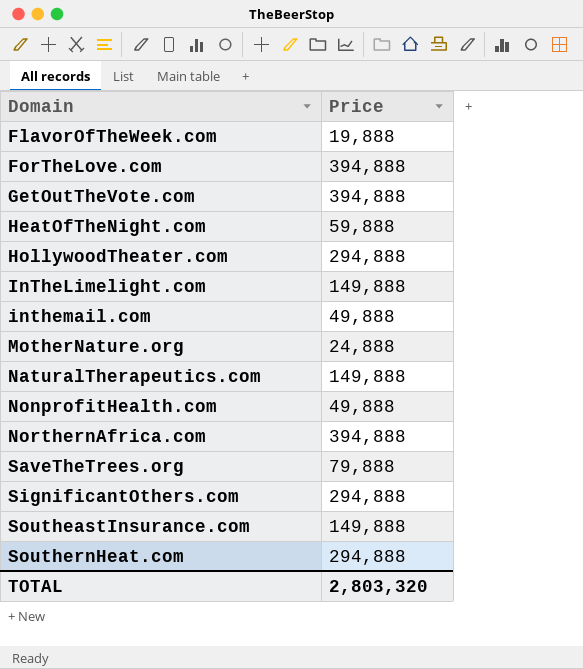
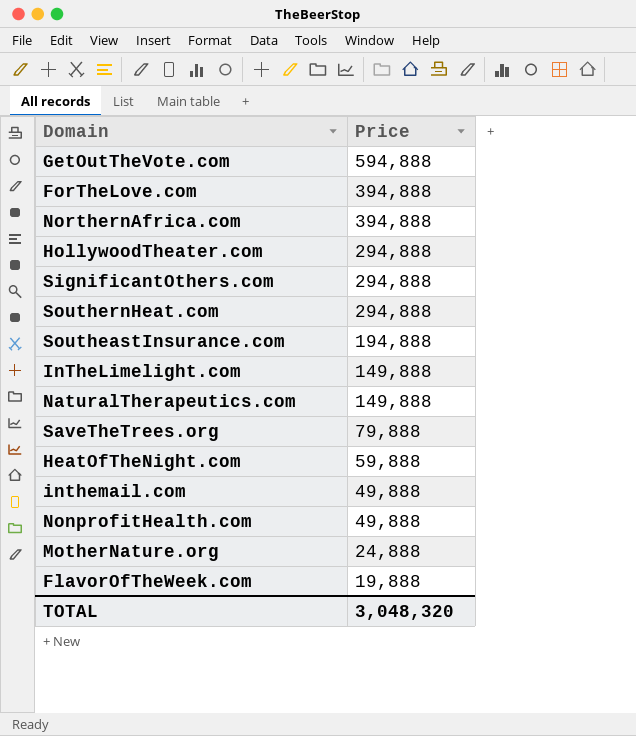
row order: Domain ascending -> Price descending
GetOutTheVote.com | Price: 394,888 -> 594,888
SoutheastInsurance.com | Price: 149,888 -> 194,888
TOTAL | Price: 2,803,320 -> 3,048,320

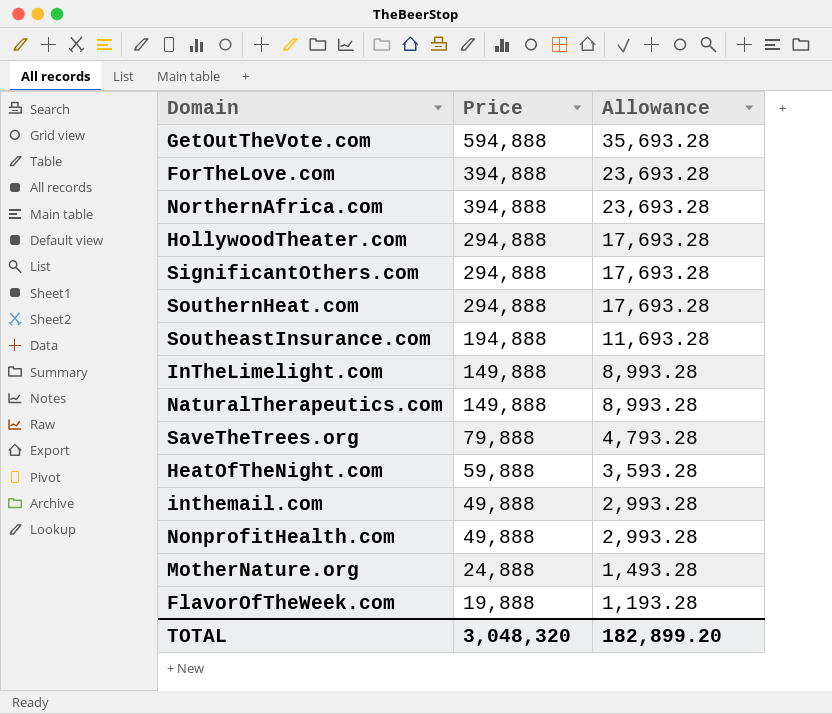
column Allowance | formula: none -> [Price] * 0.06

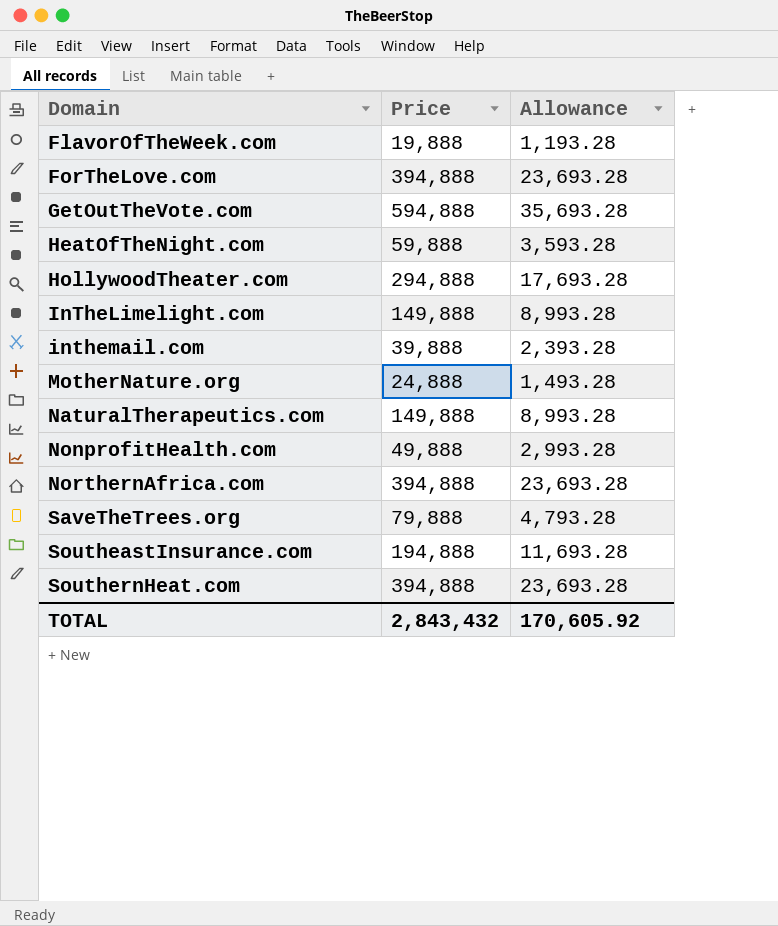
row order: Price descending -> Domain ascending
row SignificantOthers.com: 294,888 | 17,693.28 -> none
inthemail.com | Price: 49,888 -> 39,888
inthemail.com | Allowance: 2,993.28 -> 2,393.28
SouthernHeat.com | Price: 294,888 -> 394,888
SouthernHeat.com | Allowance: 17,693.28 -> 23,693.28
TOTAL | Price: 3,048,320 -> 2,843,432
TOTAL | Allowance: 182,899.20 -> 170,605.92

